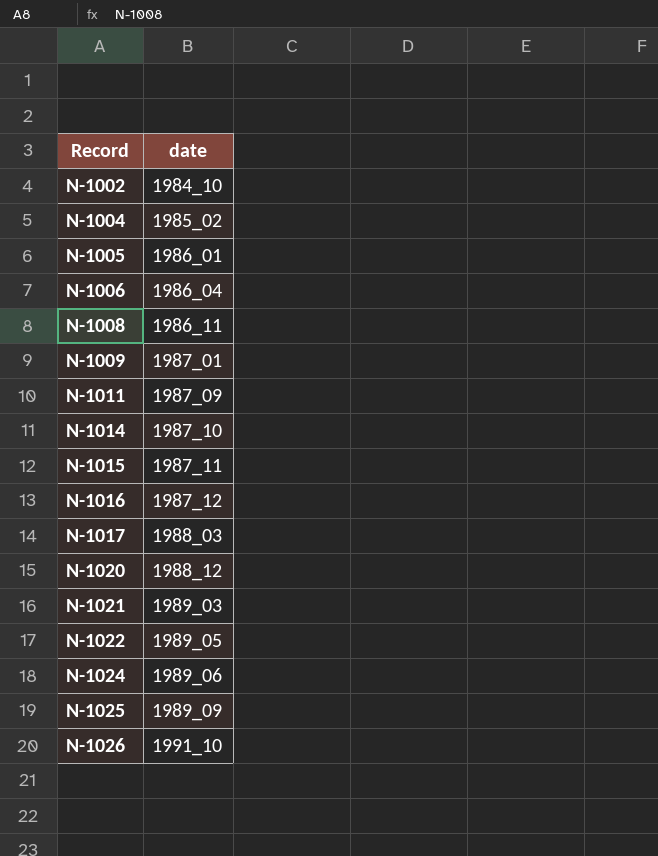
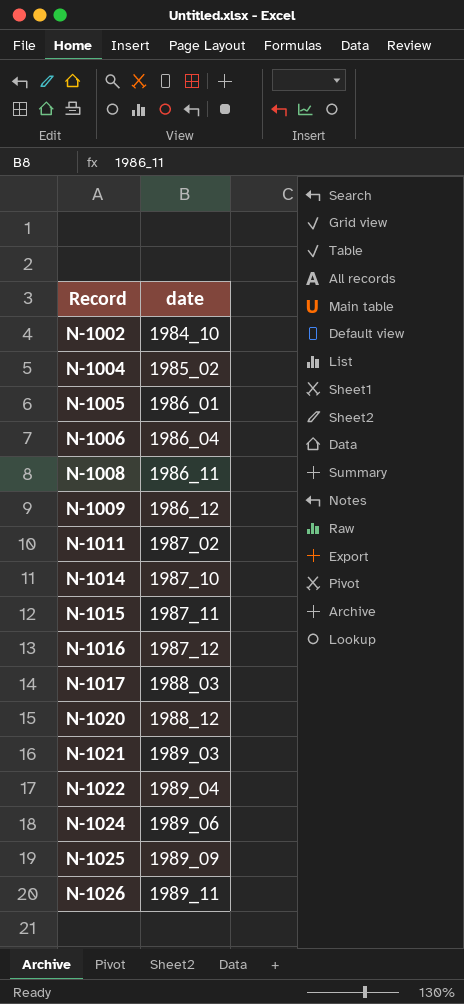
N-1009 | date: 1987_01 -> 1986_12
N-1011 | date: 1987_09 -> 1987_02
N-1022 | date: 1989_05 -> 1989_04
N-1026 | date: 1991_10 -> 1989_11

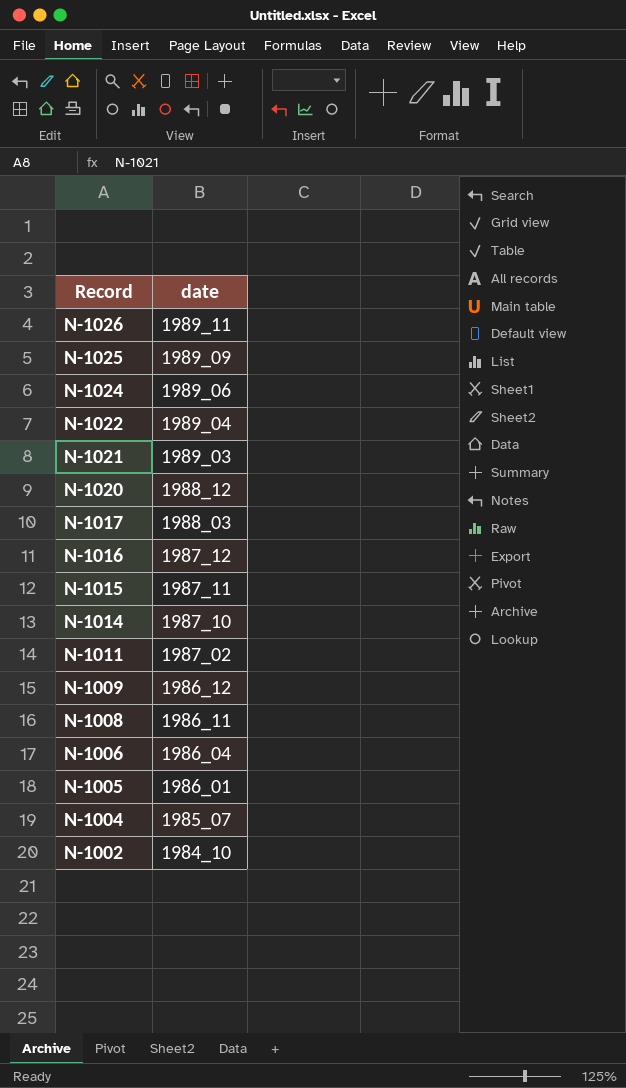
row order: Record ascending -> Record descending
N-1004 | date: 1985_02 -> 1985_07

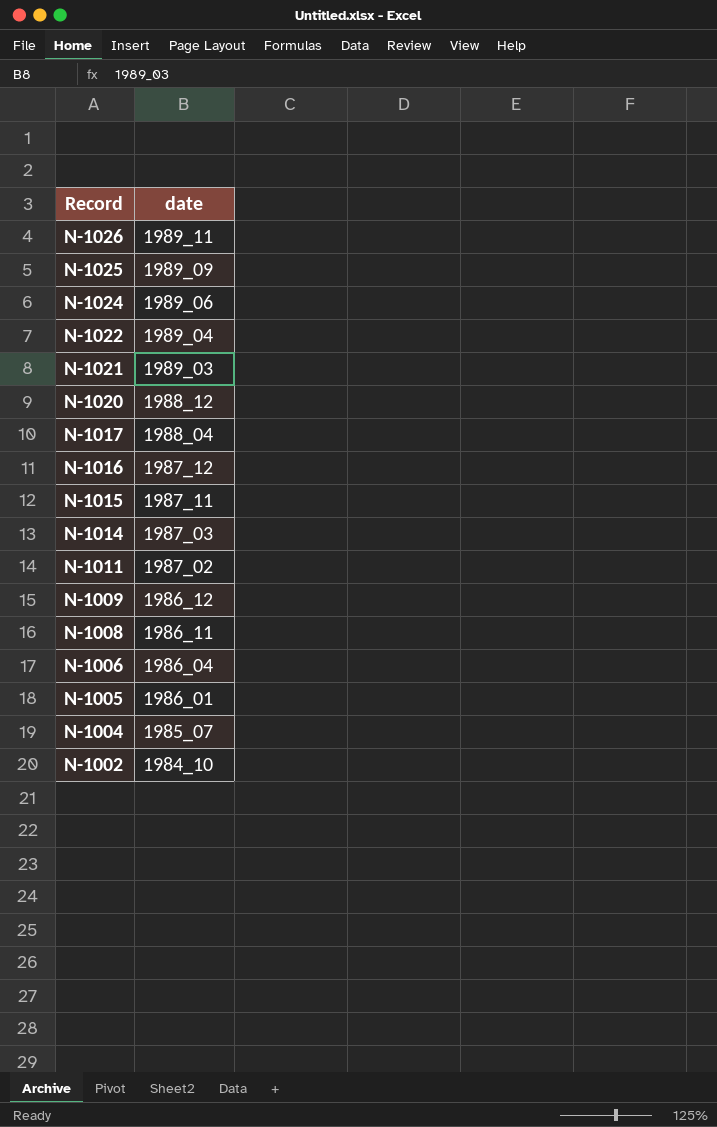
N-1017 | date: 1988_03 -> 1988_04
N-1014 | date: 1987_10 -> 1987_03

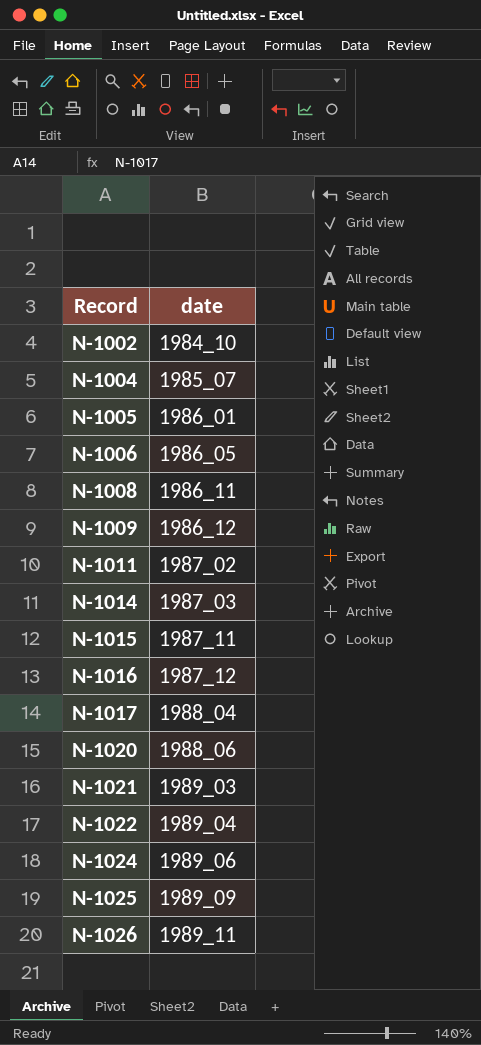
row order: Record descending -> Record ascending
N-1006 | date: 1986_04 -> 1986_05
N-1020 | date: 1988_12 -> 1988_06

